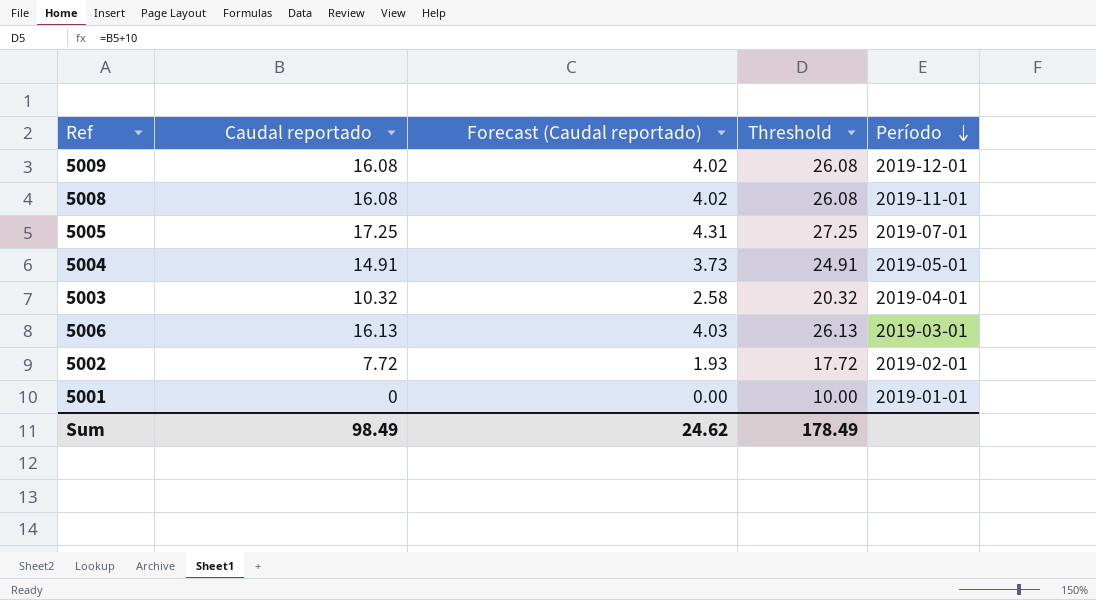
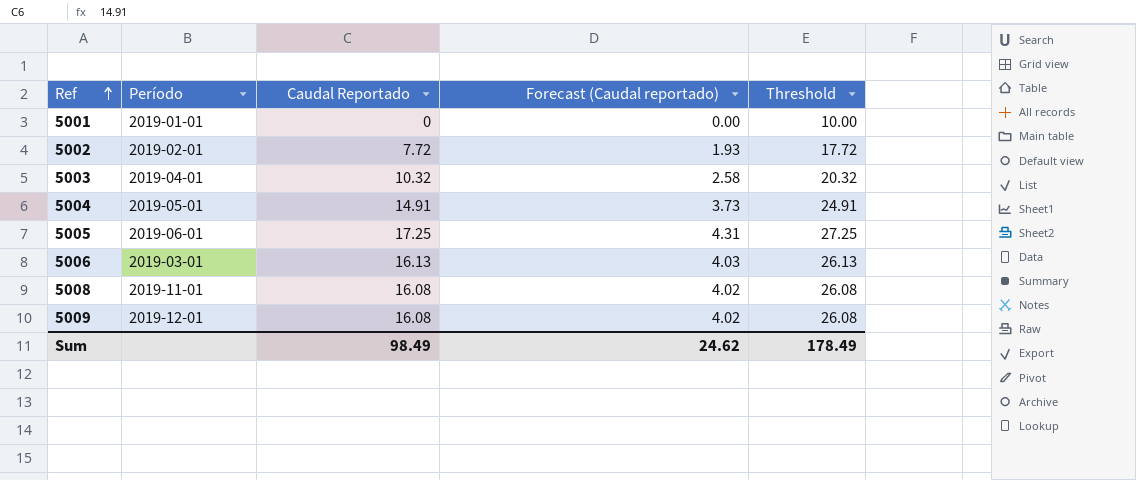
row order: Período descending -> Ref ascending
column Período | position: 5 -> 2
column name: Caudal reportado -> Caudal Reportado
5005 | Período: 2019-07-01 -> 2019-06-01

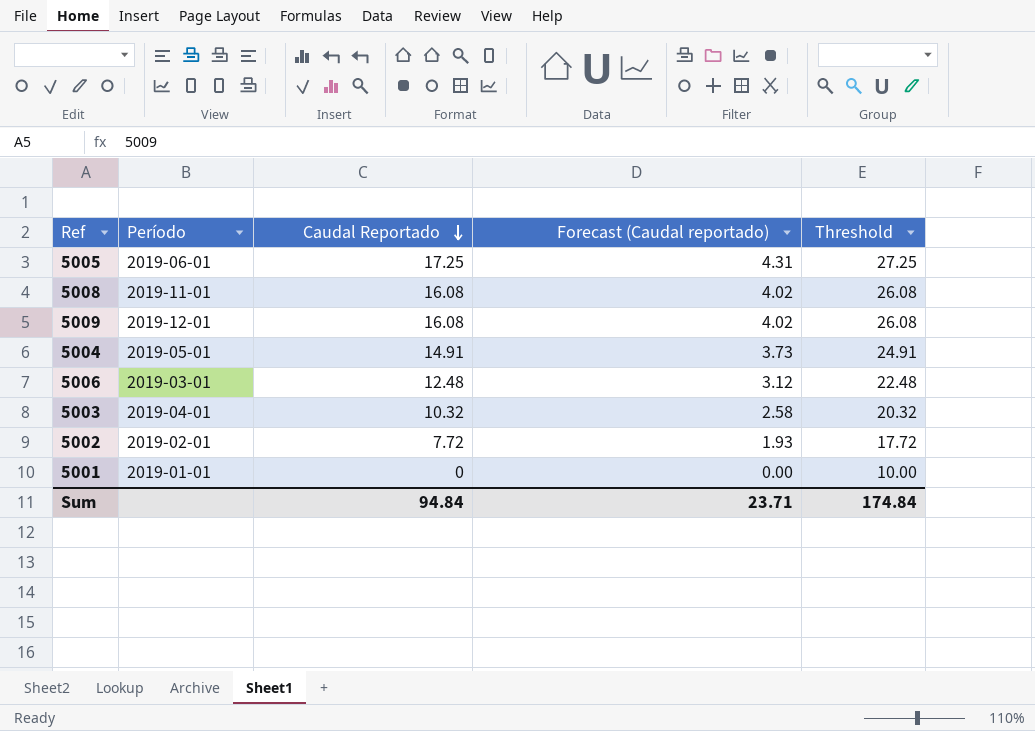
row order: Ref ascending -> Caudal Reportado descending
5006 | Caudal Reportado: 16.13 -> 12.48
5006 | Forecast (Caudal reportado): 4.03 -> 3.12
5006 | Threshold: 26.13 -> 22.48
Sum | Caudal Reportado: 98.49 -> 94.84
Sum | Forecast (Caudal reportado): 24.62 -> 23.71
Sum | Threshold: 178.49 -> 174.84

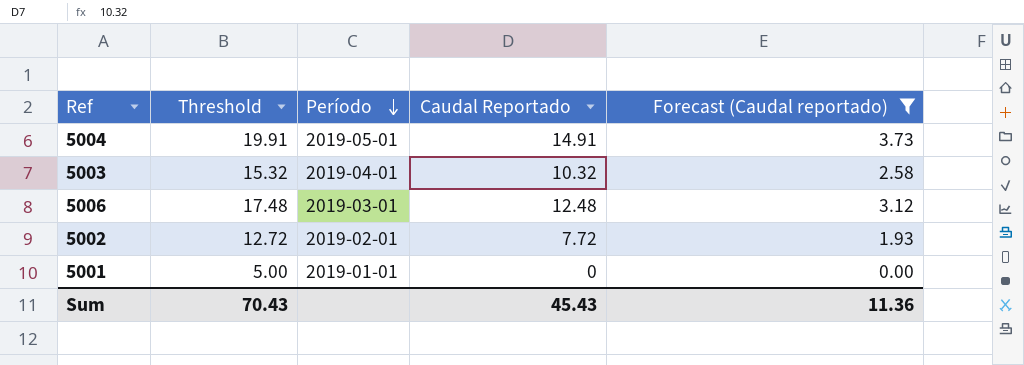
filter: none -> Forecast (Caudal reportado) <= 3.73
row order: Caudal Reportado descending -> Período descending
column Threshold | formula: [Caudal Reportado] + 10 -> [Caudal Reportado] + 5
column Threshold | position: 5 -> 2
Sum | Threshold: 174.84 -> 70.43
Sum | Caudal Reportado: 94.84 -> 45.43
Sum | Forecast (Caudal reportado): 23.71 -> 11.36

